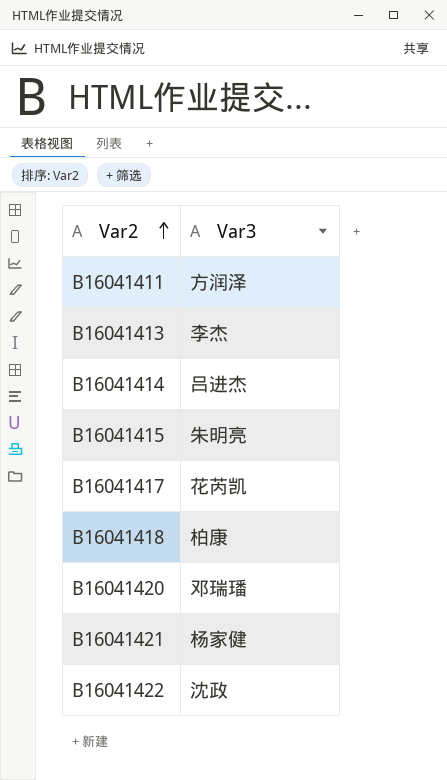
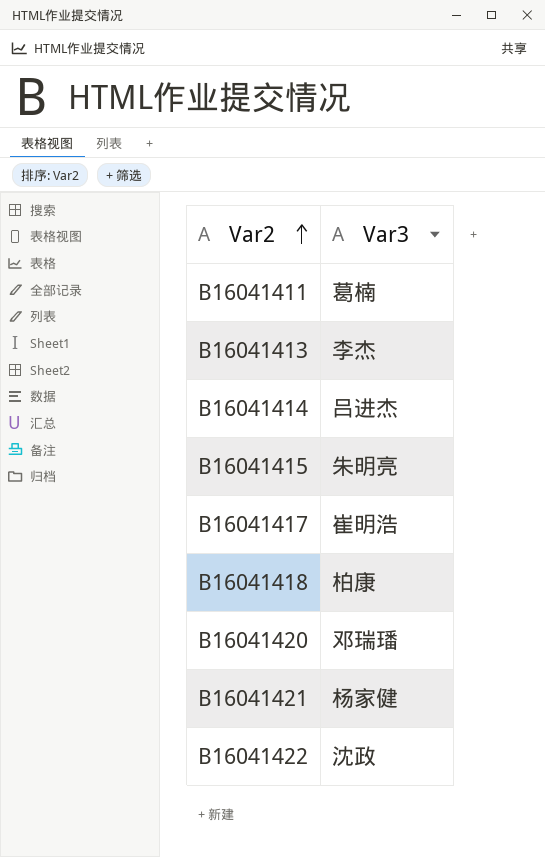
B16041411 | Var3: 方润泽 -> 葛楠
B16041417 | Var3: 花芮凯 -> 崔明浩

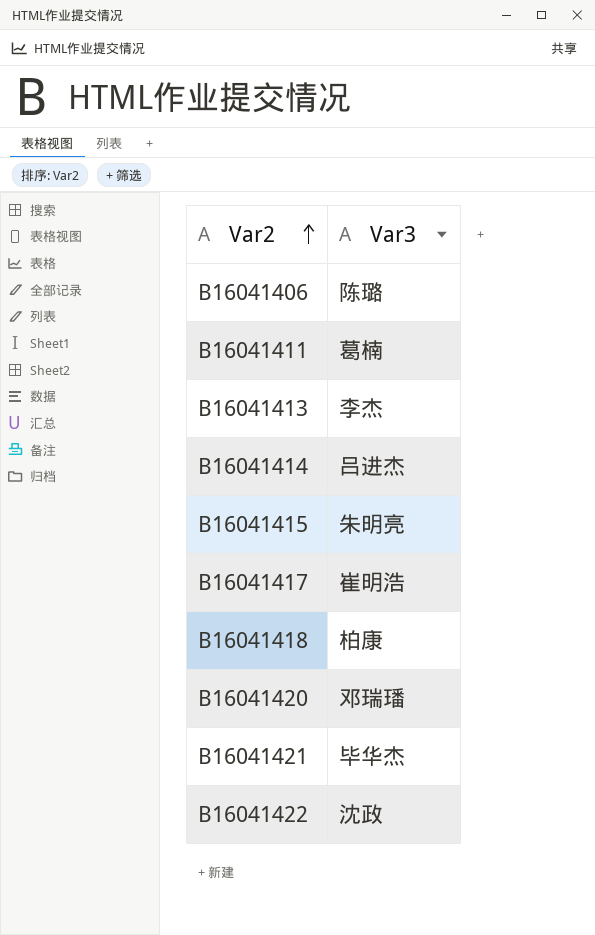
row B16041406: none -> 陈璐
B16041421 | Var3: 杨家健 -> 毕华杰

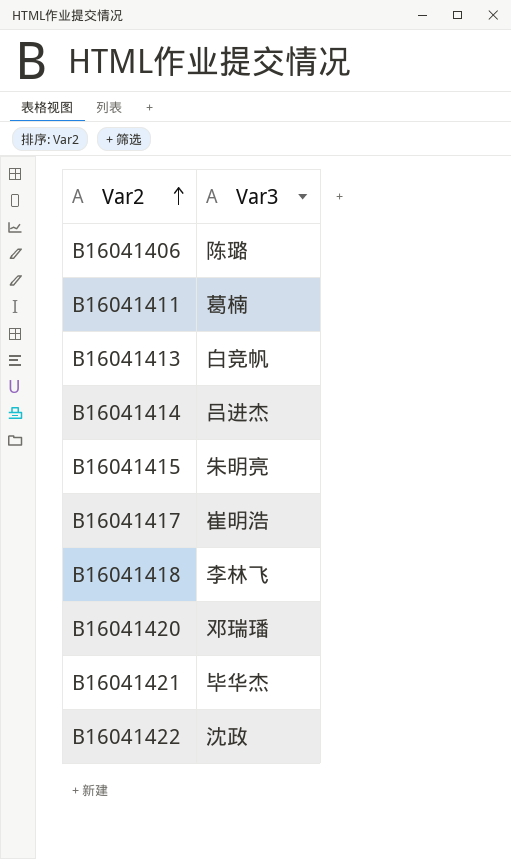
B16041413 | Var3: 李杰 -> 白竞帆
B16041418 | Var3: 柏康 -> 李林飞

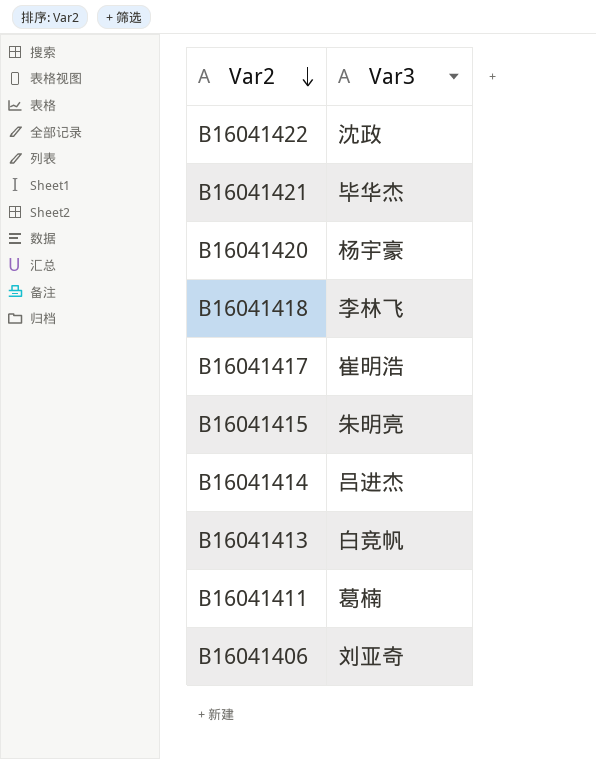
row order: Var2 ascending -> Var2 descending
B16041420 | Var3: 邓瑞璠 -> 杨宇豪
B16041406 | Var3: 陈璐 -> 刘亚奇

